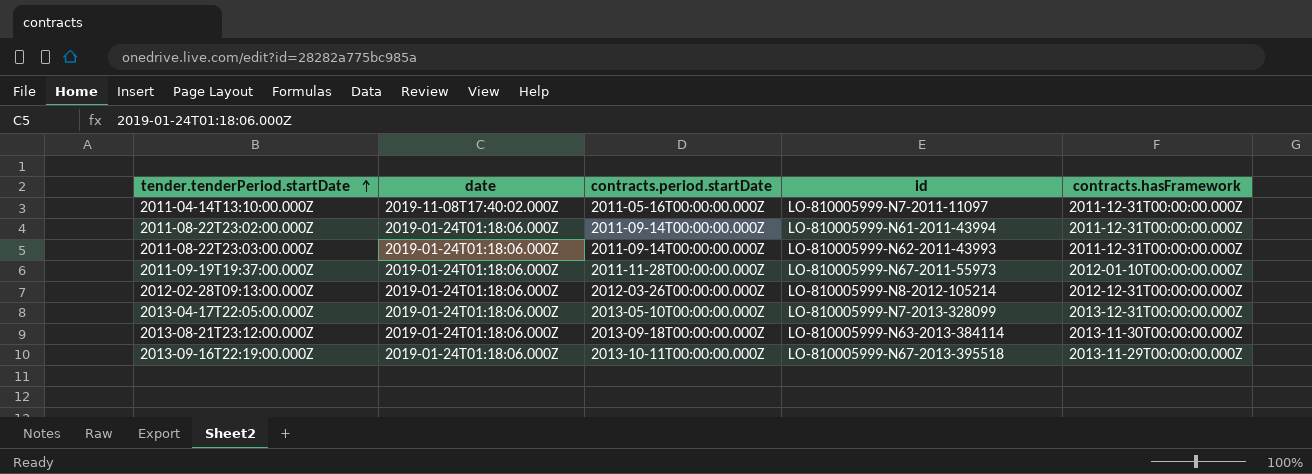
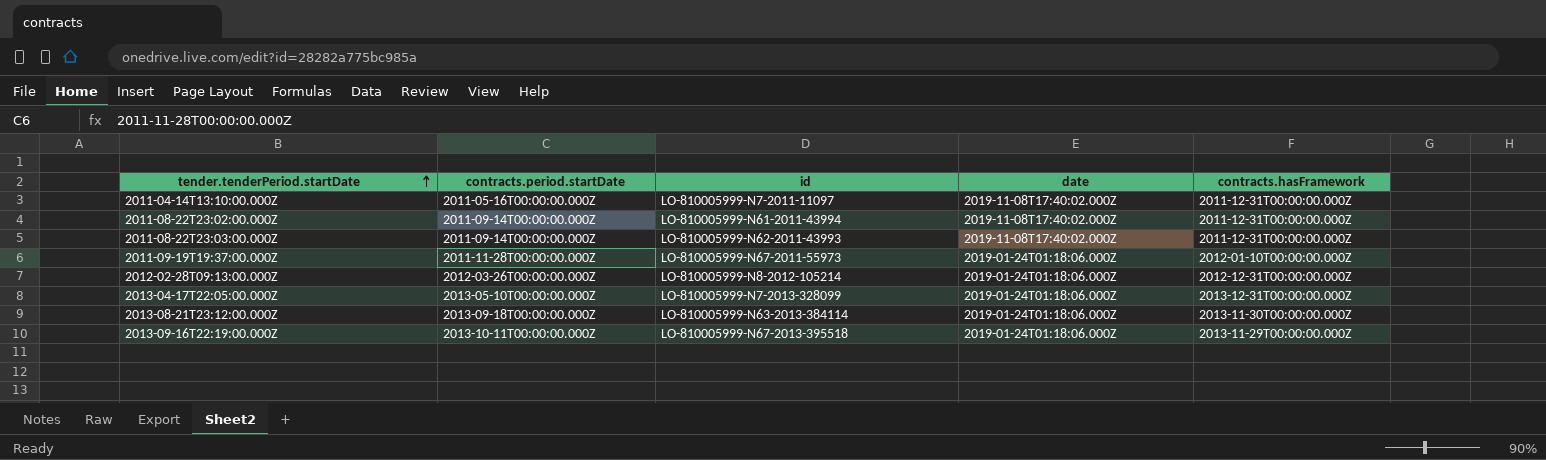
column date | position: 2 -> 4
2011-08-22T23:02:00.000Z | date: 2019-01-24T01:18:06.000Z -> 2019-11-08T17:40:02.000Z
2011-08-22T23:03:00.000Z | date: 2019-01-24T01:18:06.000Z -> 2019-11-08T17:40:02.000Z

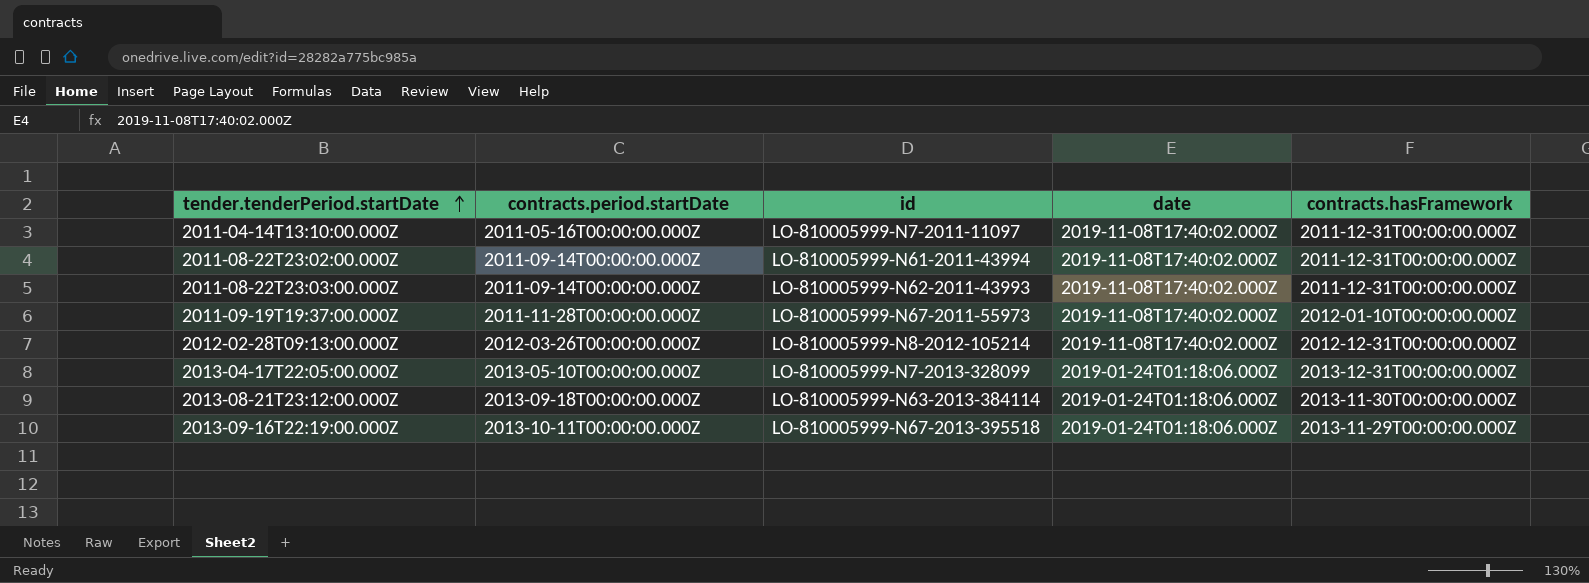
2011-09-19T19:37:00.000Z | date: 2019-01-24T01:18:06.000Z -> 2019-11-08T17:40:02.000Z
2012-02-28T09:13:00.000Z | date: 2019-01-24T01:18:06.000Z -> 2019-11-08T17:40:02.000Z

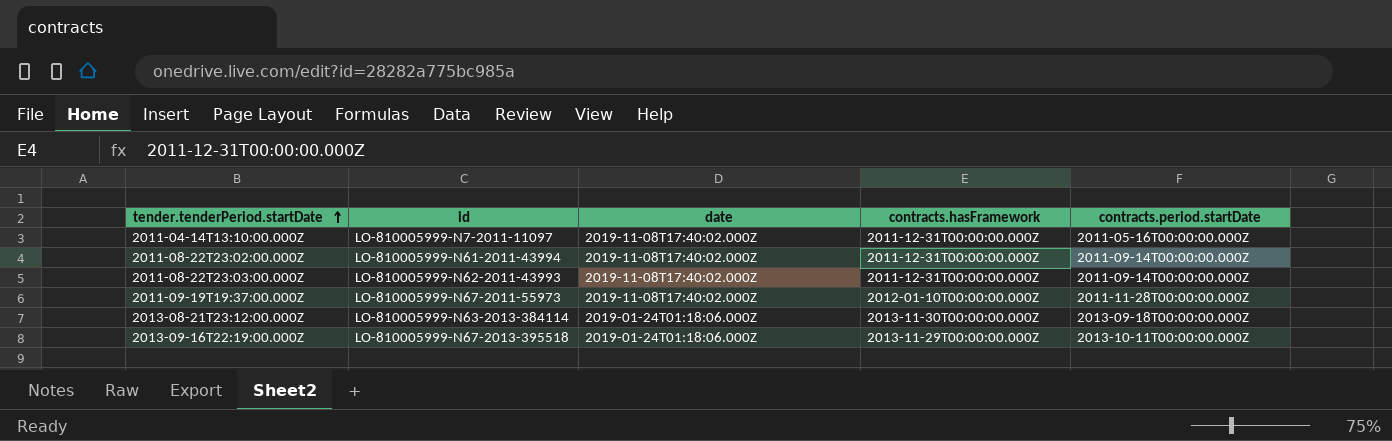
column contracts.period.startDate | position: 2 -> 5
row 2012-02-28T09:13:00.000Z: 2012-03-26T00:00:00.000Z | LO-810005999-N8-2012-105214 | 2019-11-08T17:40:02.000Z | 2012-12-31T00:00:00.000Z -> none
row 2013-04-17T22:05:00.000Z: 2013-05-10T00:00:00.000Z | LO-810005999-N7-2013-328099 | 2019-01-24T01:18:06.000Z | 2013-12-31T00:00:00.000Z -> none

